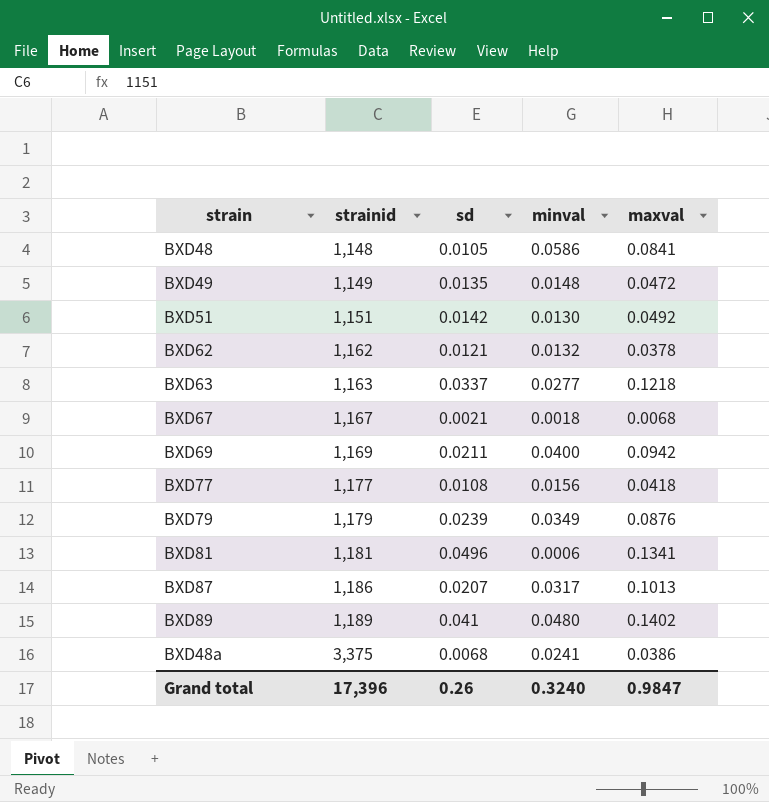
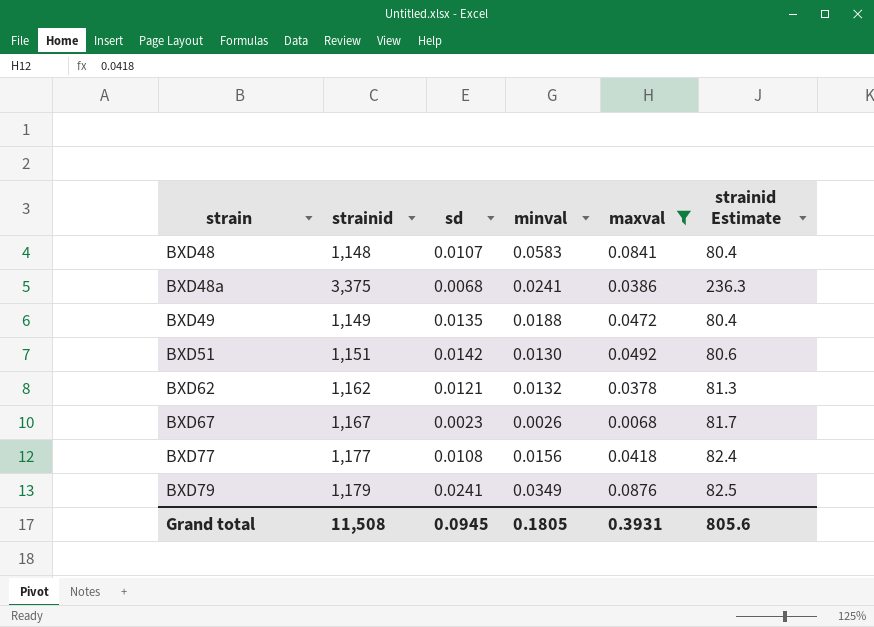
filter: none -> maxval <= 0.0876
row order: strainid ascending -> strain ascending
column strainid Estimate | formula: none -> [strainid] * 0.07
BXD48 | sd: 0.0105 -> 0.0107
BXD48 | minval: 0.0586 -> 0.0583
BXD49 | minval: 0.0148 -> 0.0188
BXD67 | sd: 0.0021 -> 0.0023
BXD67 | minval: 0.0018 -> 0.0026
BXD79 | sd: 0.0239 -> 0.0241
Grand total | strainid: 17,396 -> 11,508
Grand total | sd: 0.26 -> 0.0945
Grand total | minval: 0.3240 -> 0.1805
Grand total | maxval: 0.9847 -> 0.3931

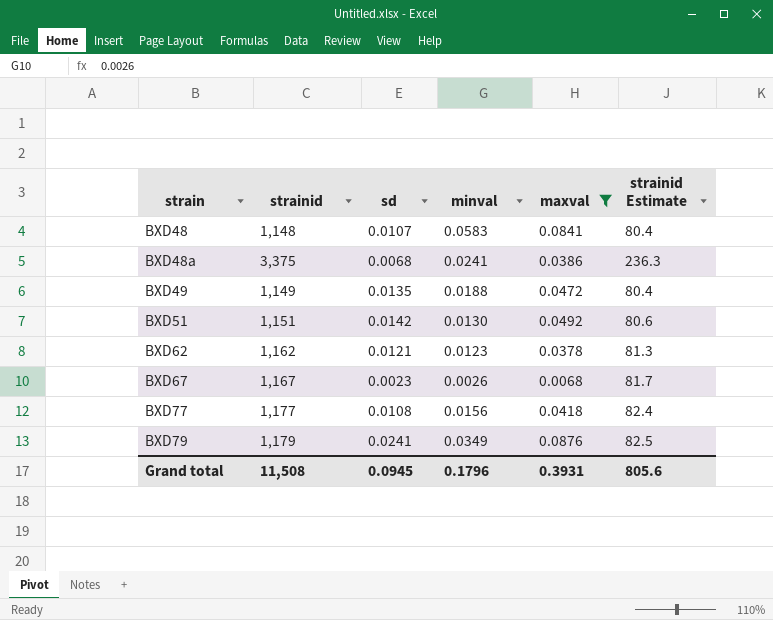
BXD62 | minval: 0.0132 -> 0.0123
Grand total | minval: 0.1805 -> 0.1796

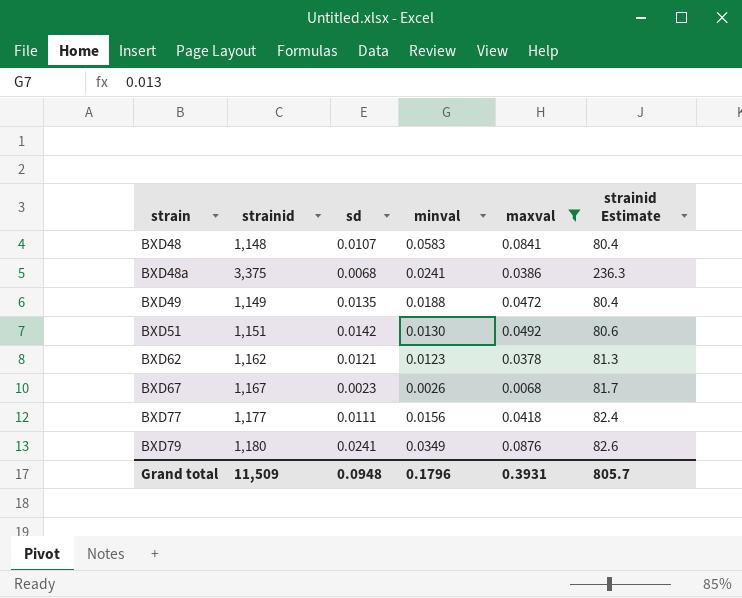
BXD77 | sd: 0.0108 -> 0.0111
BXD79 | strainid: 1,179 -> 1,180
BXD79 | strainid Estimate: 82.5 -> 82.6
Grand total | strainid: 11,508 -> 11,509
Grand total | sd: 0.0945 -> 0.0948
Grand total | strainid Estimate: 805.6 -> 805.7

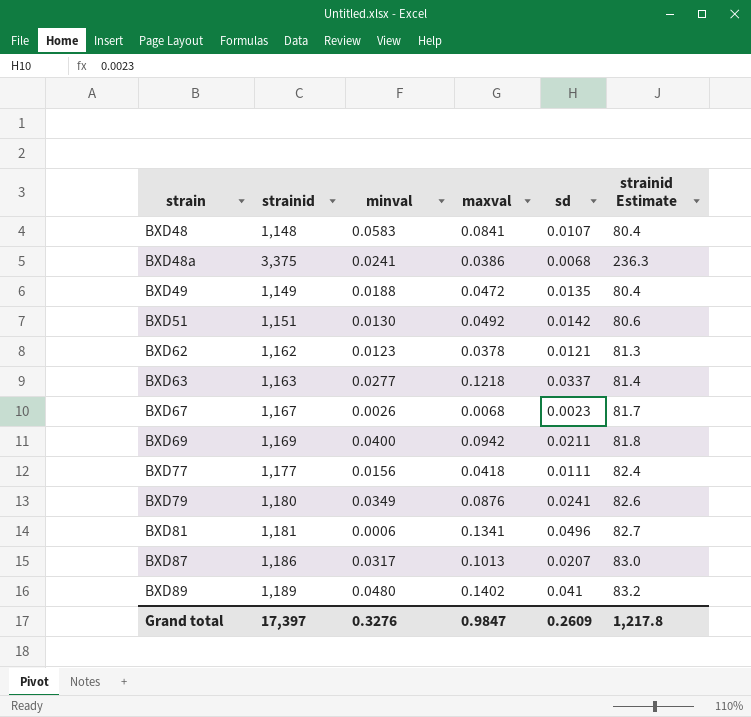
filter: maxval <= 0.0876 -> none
column sd | position: 3 -> 5
Grand total | strainid: 11,509 -> 17,397
Grand total | minval: 0.1796 -> 0.3276
Grand total | maxval: 0.3931 -> 0.9847
Grand total | sd: 0.0948 -> 0.2609
Grand total | strainid Estimate: 805.7 -> 1,217.8

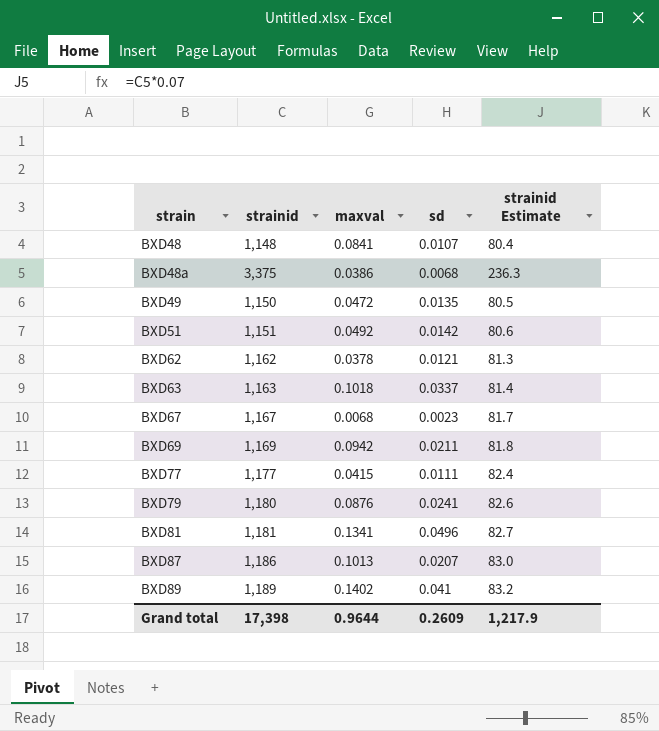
column minval | position: 3 -> none
BXD49 | strainid: 1,149 -> 1,150
BXD49 | strainid Estimate: 80.4 -> 80.5
BXD63 | maxval: 0.1218 -> 0.1018
BXD77 | maxval: 0.0418 -> 0.0415
Grand total | strainid: 17,397 -> 17,398
Grand total | maxval: 0.9847 -> 0.9644
Grand total | strainid Estimate: 1,217.8 -> 1,217.9

